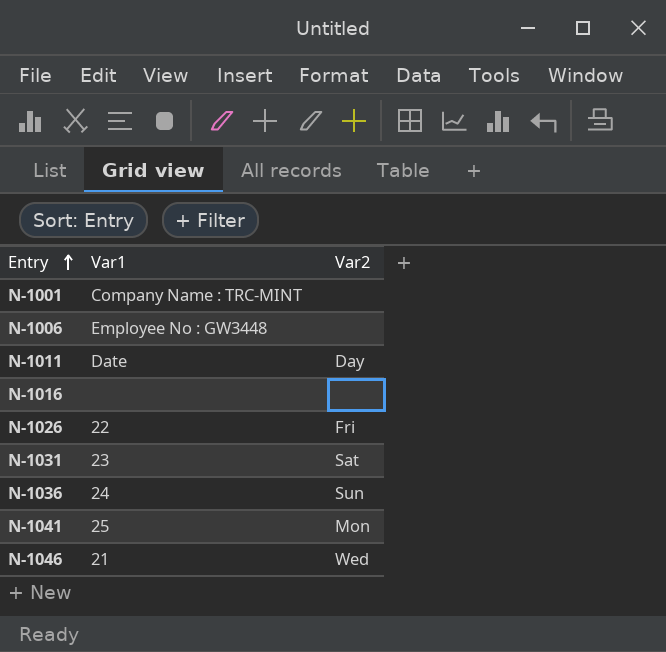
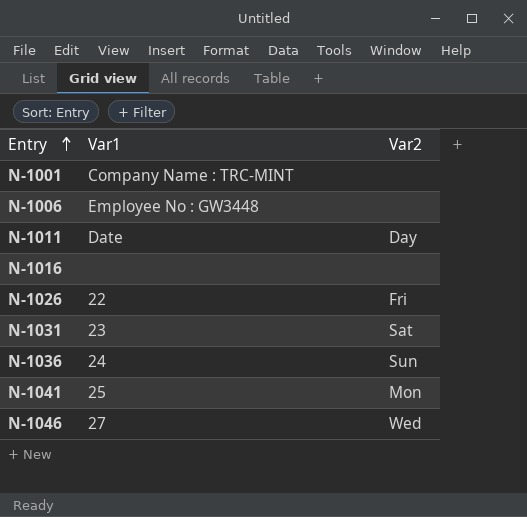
N-1046 | Var1: 21 -> 27

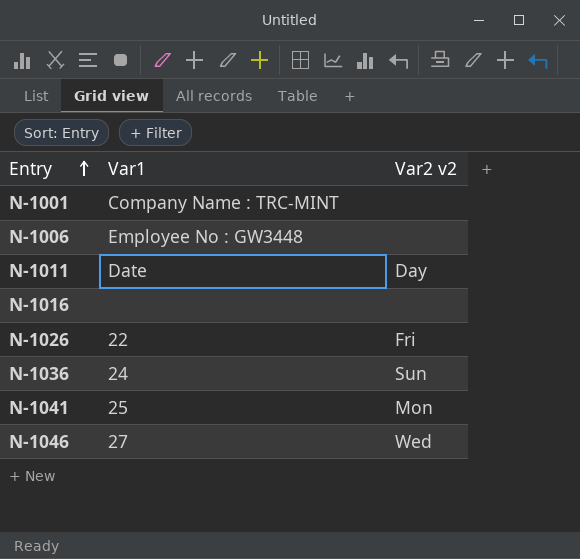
column name: Var2 -> Var2 v2
row N-1031: 23 | Sat -> none

